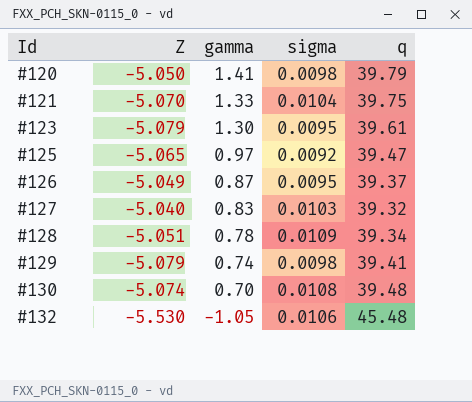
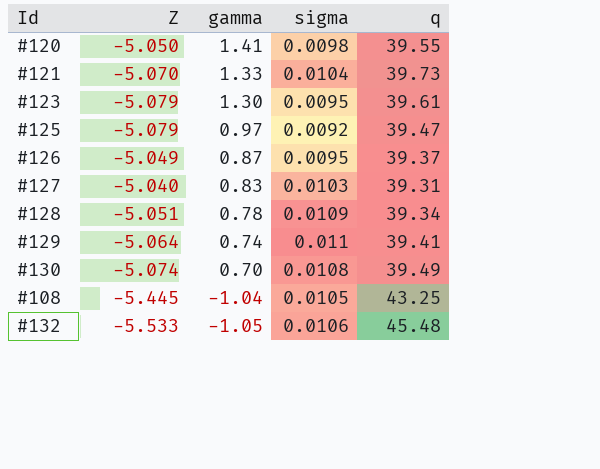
#120 | q: 39.79 -> 39.55
#121 | q: 39.75 -> 39.73
#125 | Z: -5.065 -> -5.079
#127 | q: 39.32 -> 39.31
#129 | Z: -5.079 -> -5.064
#129 | sigma: 0.0098 -> 0.011
#130 | q: 39.48 -> 39.49
row #108: none -> -5.445 | -1.04 | 0.0105 | 43.25
#132 | Z: -5.530 -> -5.533

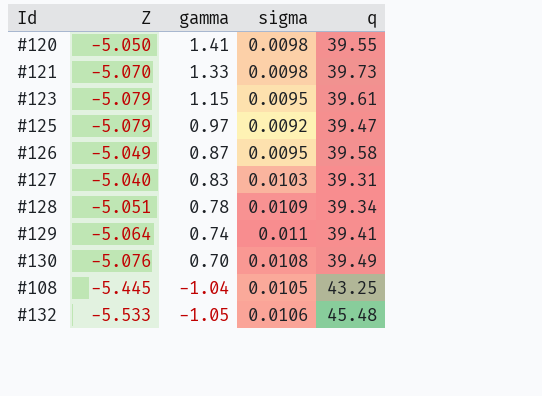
#121 | sigma: 0.0104 -> 0.0098
#123 | gamma: 1.30 -> 1.15
#126 | q: 39.37 -> 39.58
#130 | Z: -5.074 -> -5.076

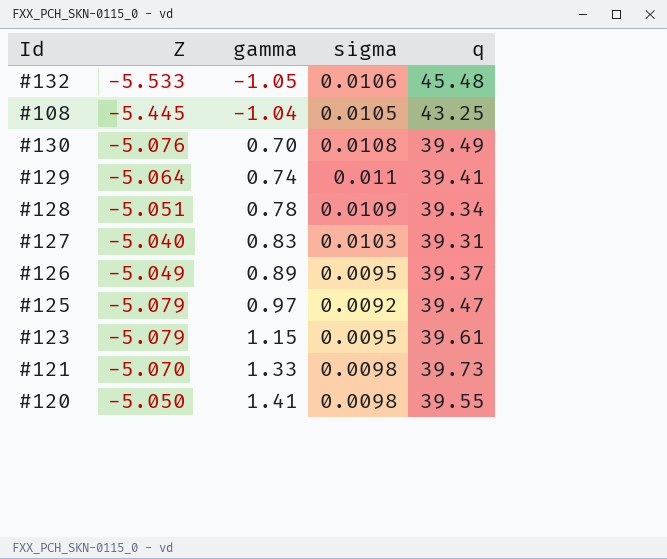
row order: gamma descending -> gamma ascending
#126 | gamma: 0.87 -> 0.89
#126 | q: 39.58 -> 39.37

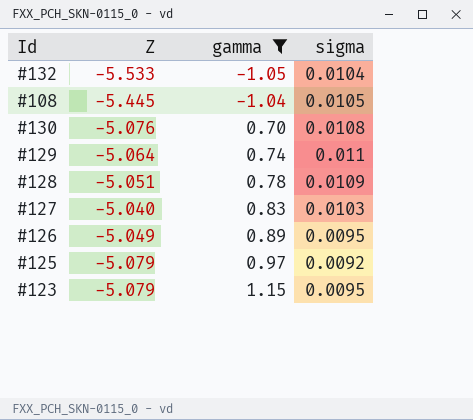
filter: none -> gamma <= 1.15
column q | position: 5 -> none
#132 | sigma: 0.0106 -> 0.0104

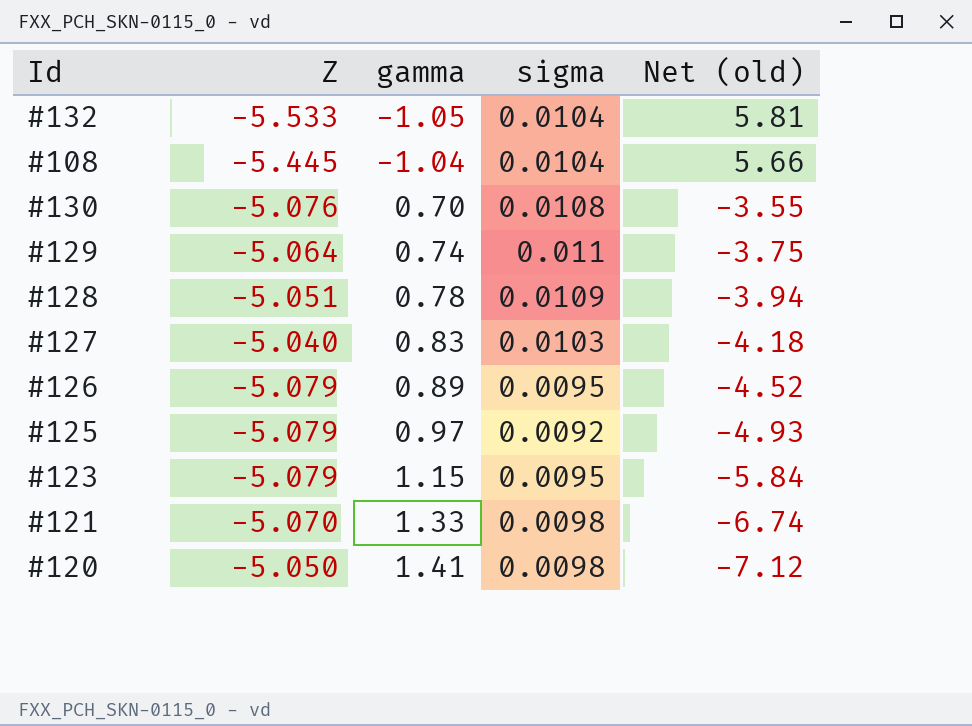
filter: gamma <= 1.15 -> none
column Net (old) | formula: none -> [Z] * [gamma]
#108 | sigma: 0.0105 -> 0.0104
#126 | Z: -5.049 -> -5.079

